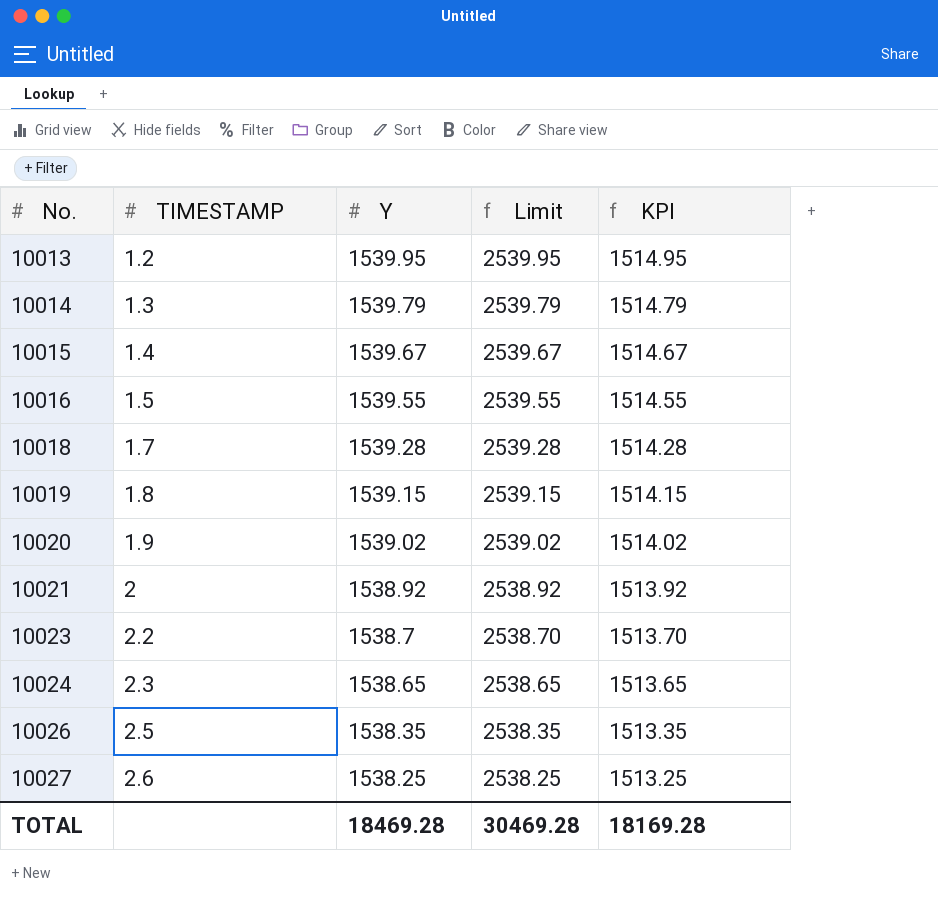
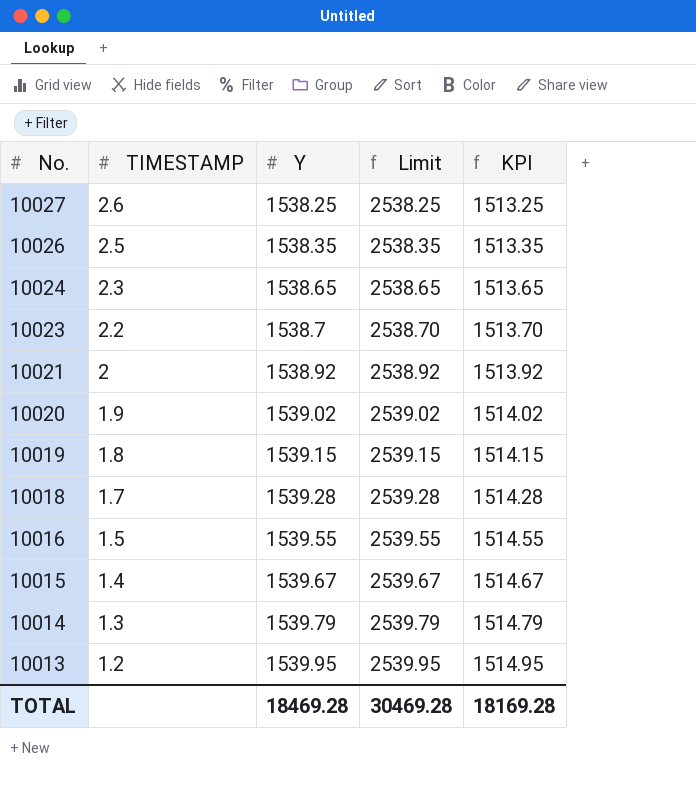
row order: No. ascending -> No. descending

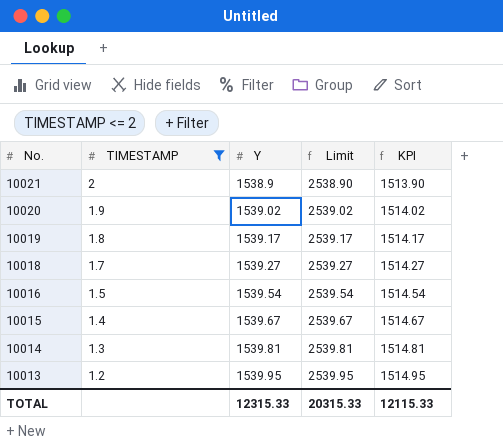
filter: none -> TIMESTAMP <= 2
10021 | Y: 1538.92 -> 1538.9
10021 | Limit: 2538.92 -> 2538.90
10021 | KPI: 1513.92 -> 1513.90
10019 | Y: 1539.15 -> 1539.17
10019 | Limit: 2539.15 -> 2539.17
10019 | KPI: 1514.15 -> 1514.17
10018 | Y: 1539.28 -> 1539.27
10018 | Limit: 2539.28 -> 2539.27
10018 | KPI: 1514.28 -> 1514.27
10016 | Y: 1539.55 -> 1539.54
10016 | Limit: 2539.55 -> 2539.54
10016 | KPI: 1514.55 -> 1514.54
10014 | Y: 1539.79 -> 1539.81
10014 | Limit: 2539.79 -> 2539.81
10014 | KPI: 1514.79 -> 1514.81
TOTAL | Y: 18469.28 -> 12315.33
TOTAL | Limit: 30469.28 -> 20315.33
TOTAL | KPI: 18169.28 -> 12115.33

